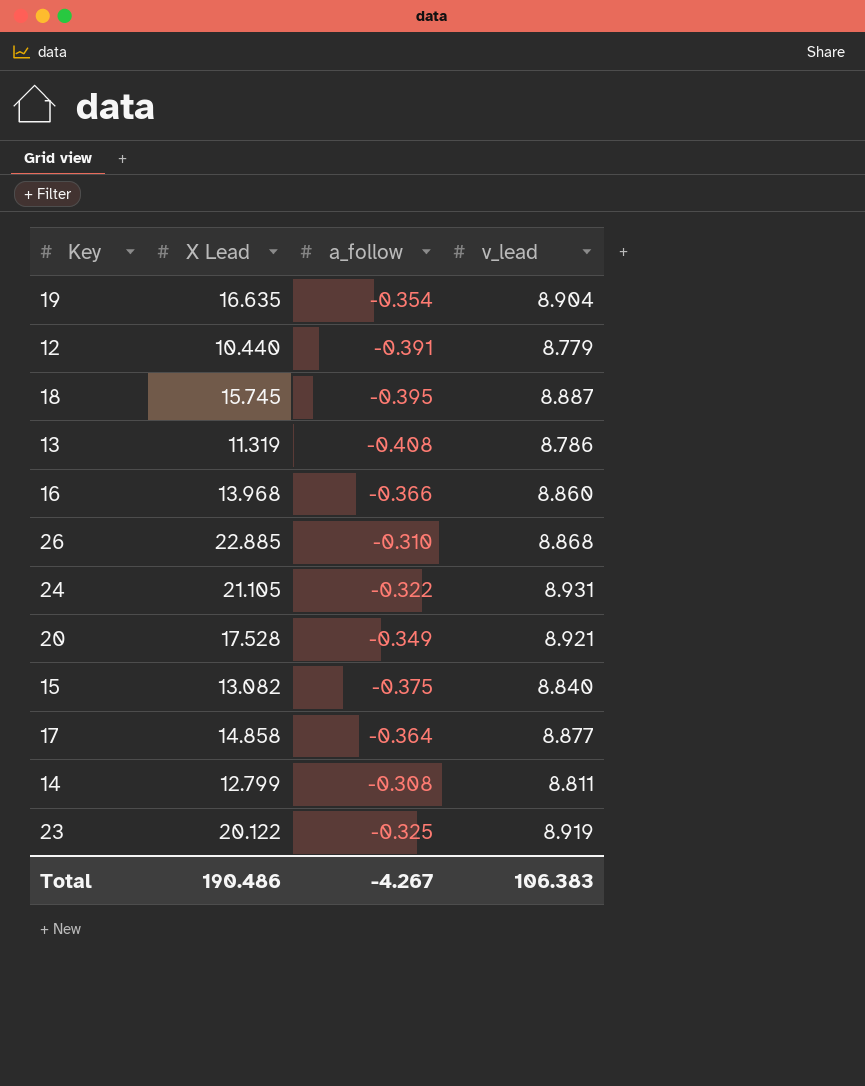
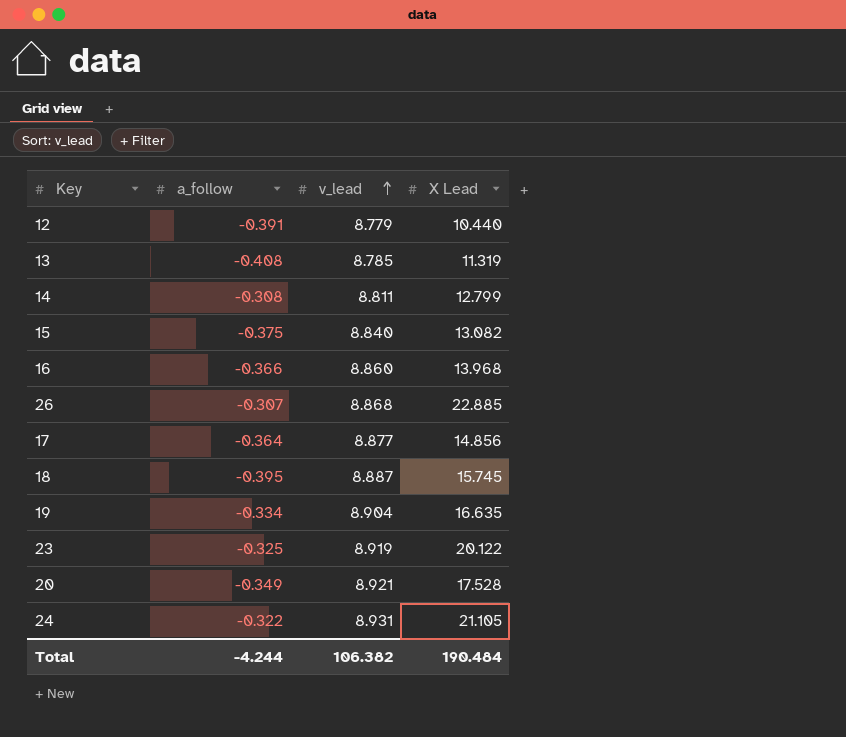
row order: none -> v_lead ascending
column X Lead | position: 2 -> 4
13 | v_lead: 8.786 -> 8.785
26 | a_follow: -0.310 -> -0.307
17 | X Lead: 14.858 -> 14.856
19 | a_follow: -0.354 -> -0.334
Total | a_follow: -4.267 -> -4.244
Total | v_lead: 106.383 -> 106.382
Total | X Lead: 190.486 -> 190.484

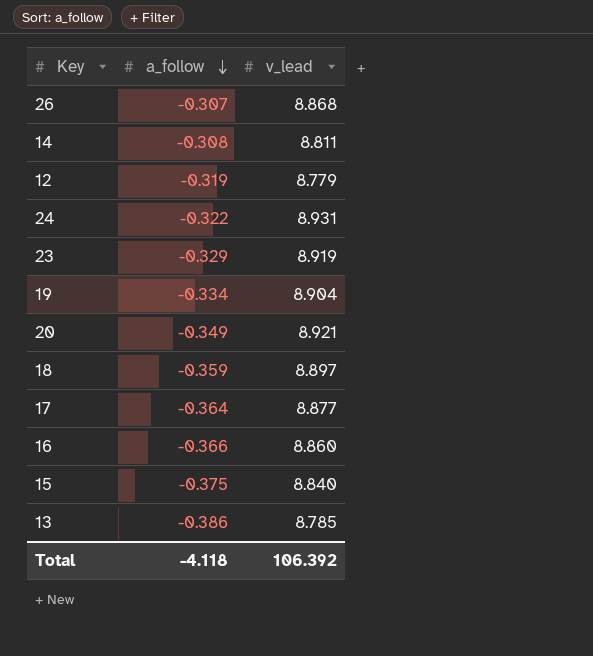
row order: v_lead ascending -> a_follow descending
column X Lead | position: 4 -> none
12 | a_follow: -0.391 -> -0.319
23 | a_follow: -0.325 -> -0.329
18 | a_follow: -0.395 -> -0.359
18 | v_lead: 8.887 -> 8.897
13 | a_follow: -0.408 -> -0.386
Total | a_follow: -4.244 -> -4.118
Total | v_lead: 106.382 -> 106.392

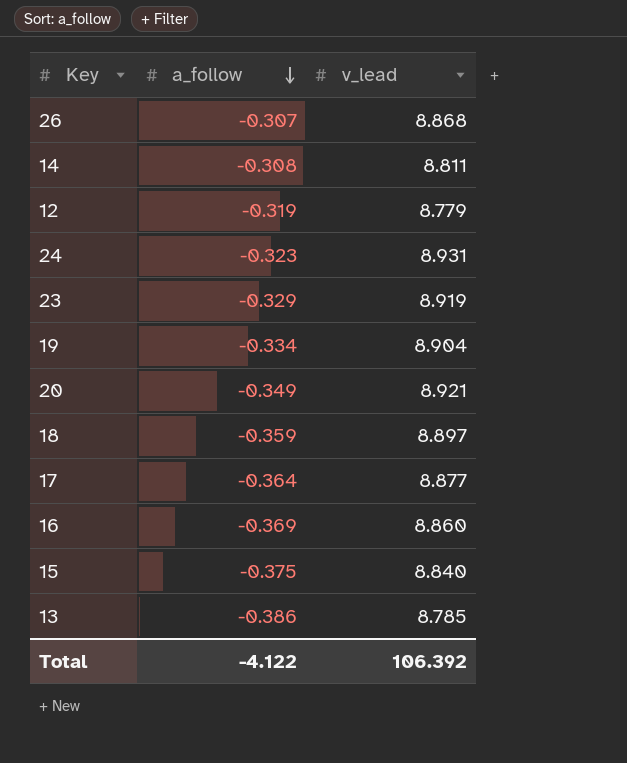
24 | a_follow: -0.322 -> -0.323
16 | a_follow: -0.366 -> -0.369
Total | a_follow: -4.118 -> -4.122

